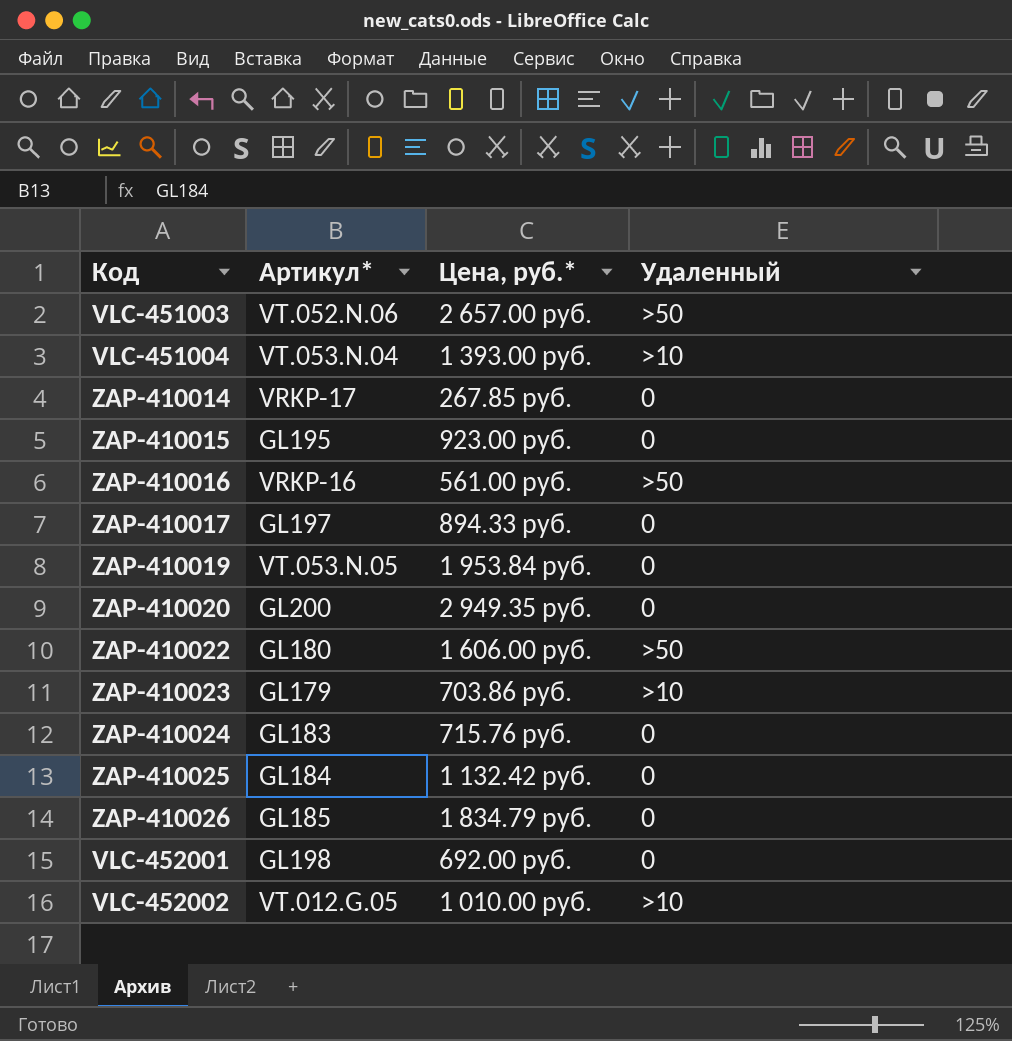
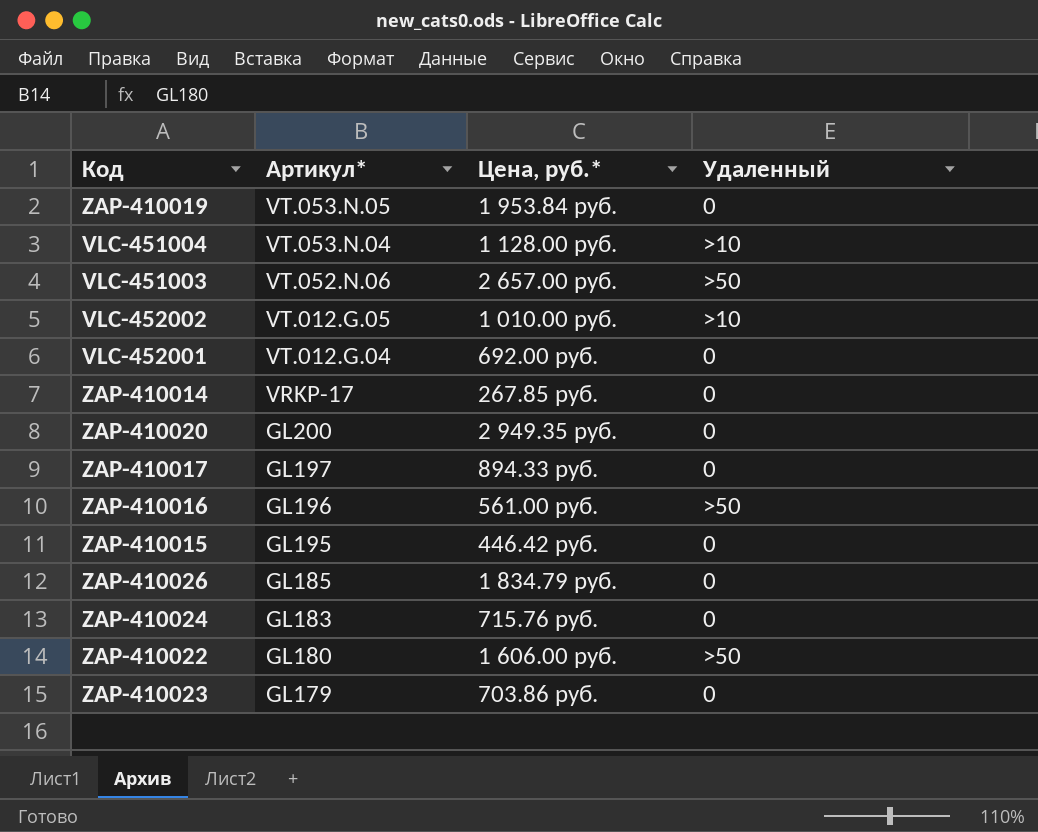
row order: none -> Артикул* descending
row ZAP-410025: GL184 | 1 132.42 руб. | 0 -> none
VLC-451004 | Цена, руб.*: 1 393.00 руб. -> 1 128.00 руб.
VLC-452001 | Артикул*: GL198 -> VT.012.G.04
ZAP-410016 | Артикул*: VRKP-16 -> GL196
ZAP-410015 | Цена, руб.*: 923.00 руб. -> 446.42 руб.
ZAP-410023 | Удаленный: >10 -> 0

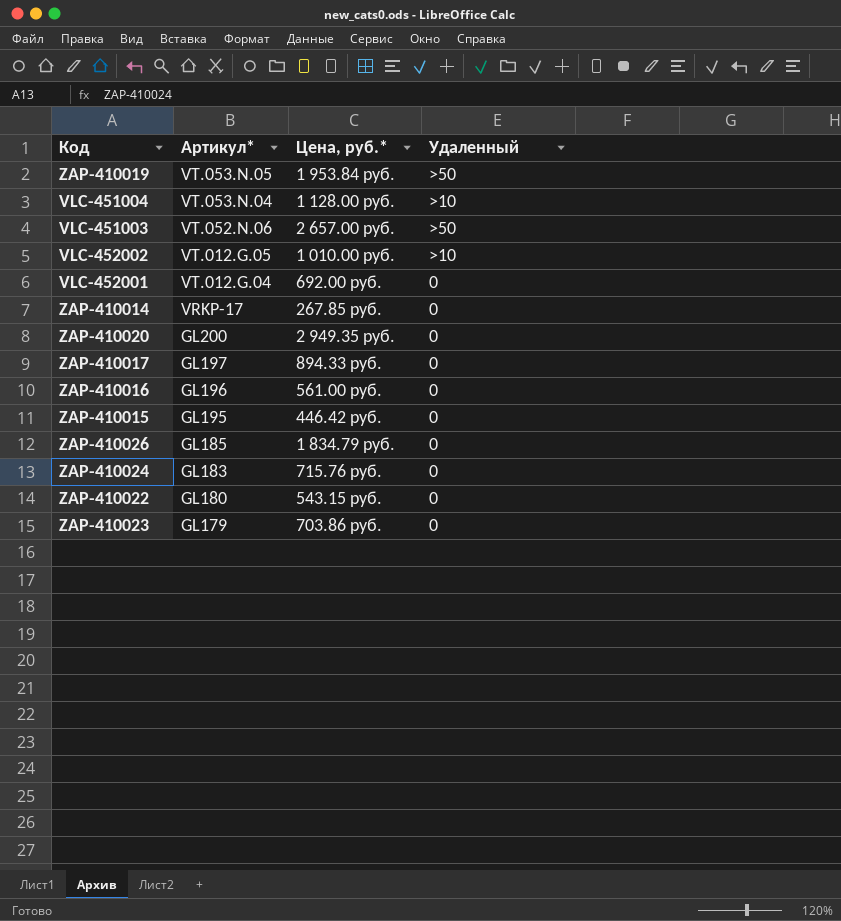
ZAP-410019 | Удаленный: 0 -> >50
ZAP-410016 | Удаленный: >50 -> 0
ZAP-410022 | Цена, руб.*: 1 606.00 руб. -> 543.15 руб.
ZAP-410022 | Удаленный: >50 -> 0

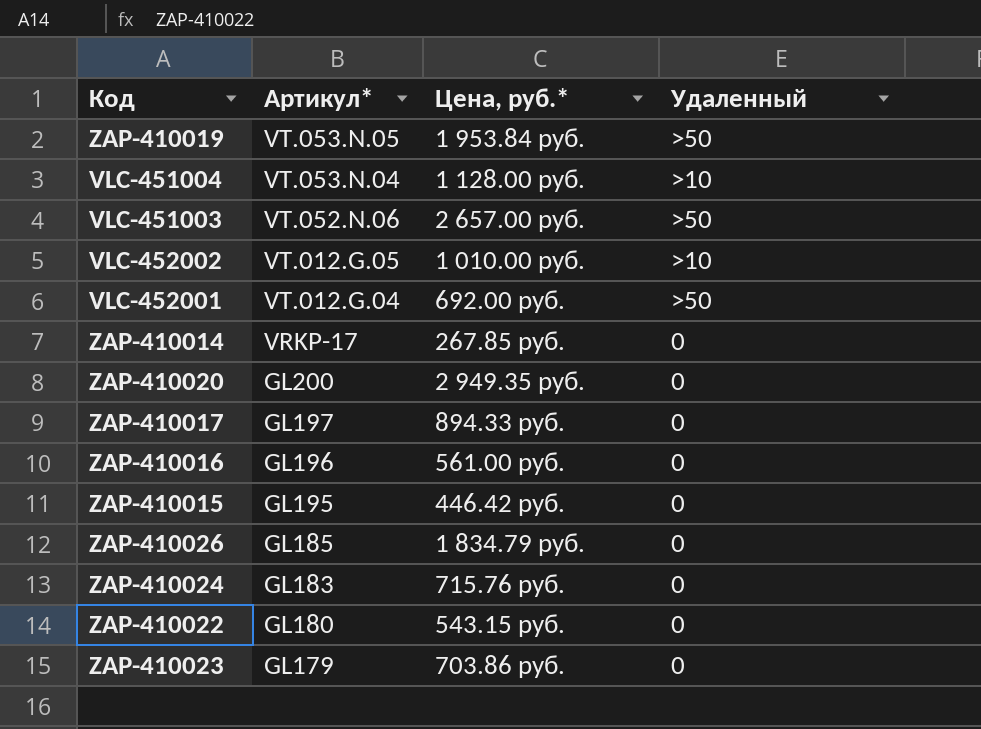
VLC-452001 | Удаленный: 0 -> >50

